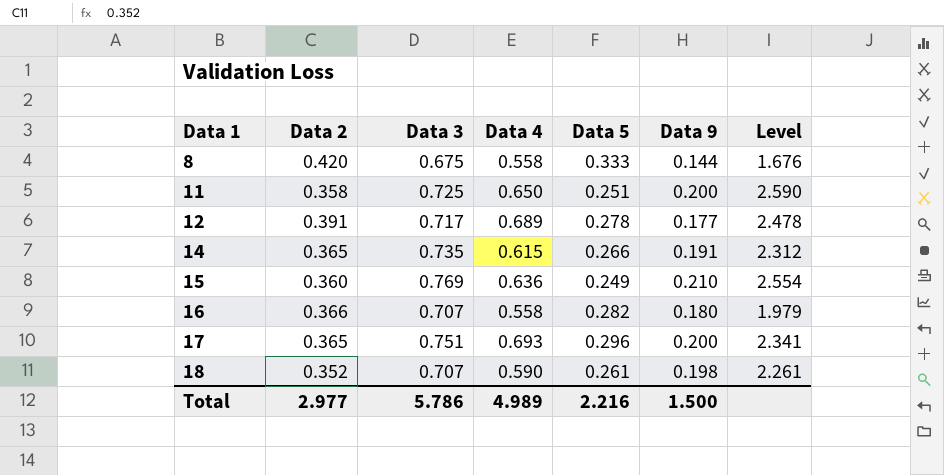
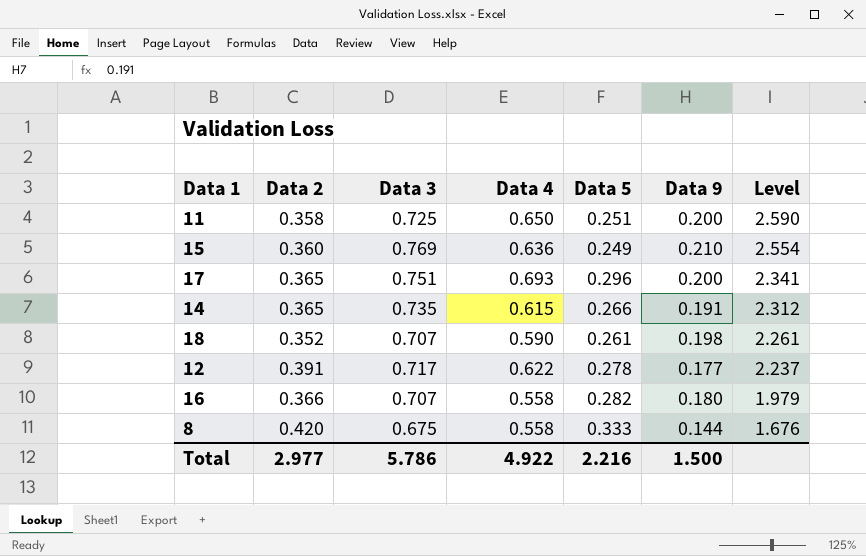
row order: Data 1 ascending -> Level descending
12 | Data 4: 0.689 -> 0.622
12 | Level: 2.478 -> 2.237
Total | Data 4: 4.989 -> 4.922

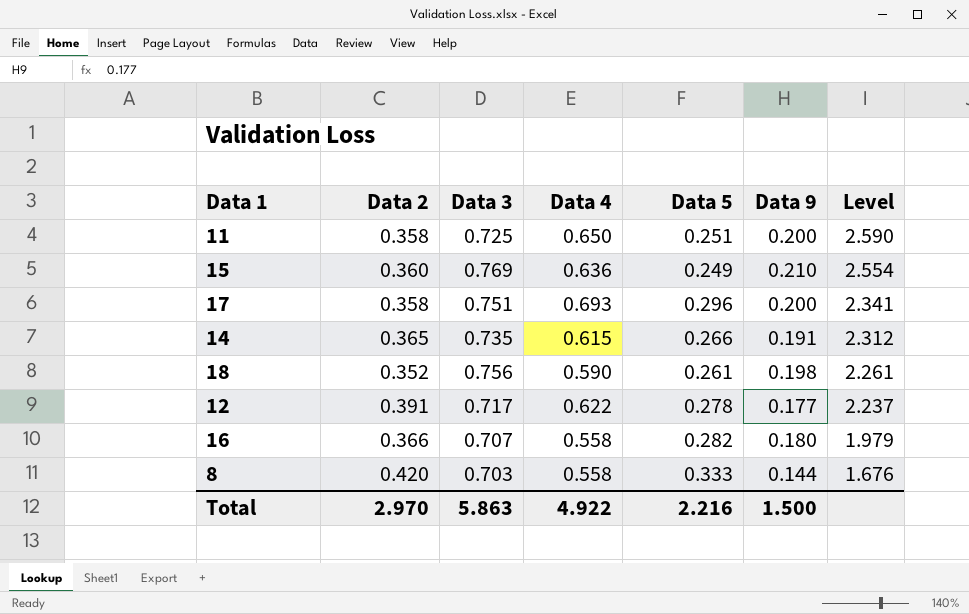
17 | Data 2: 0.365 -> 0.358
18 | Data 3: 0.707 -> 0.756
8 | Data 3: 0.675 -> 0.703
Total | Data 2: 2.977 -> 2.970
Total | Data 3: 5.786 -> 5.863

